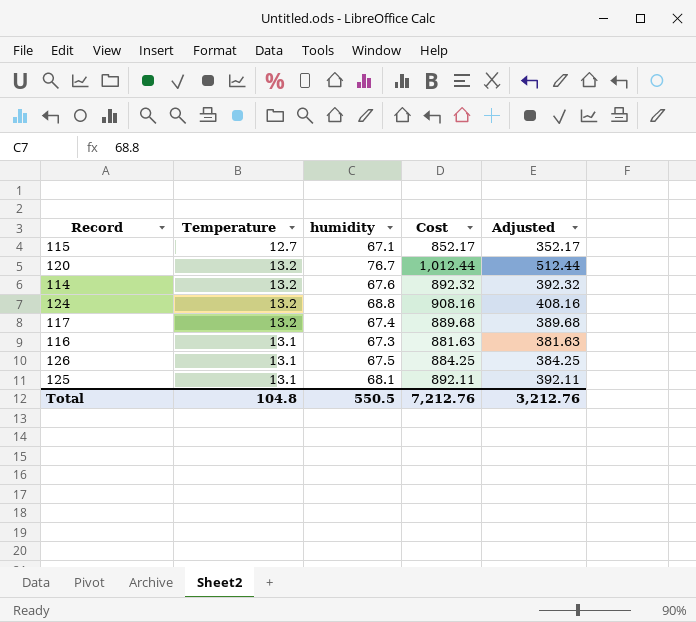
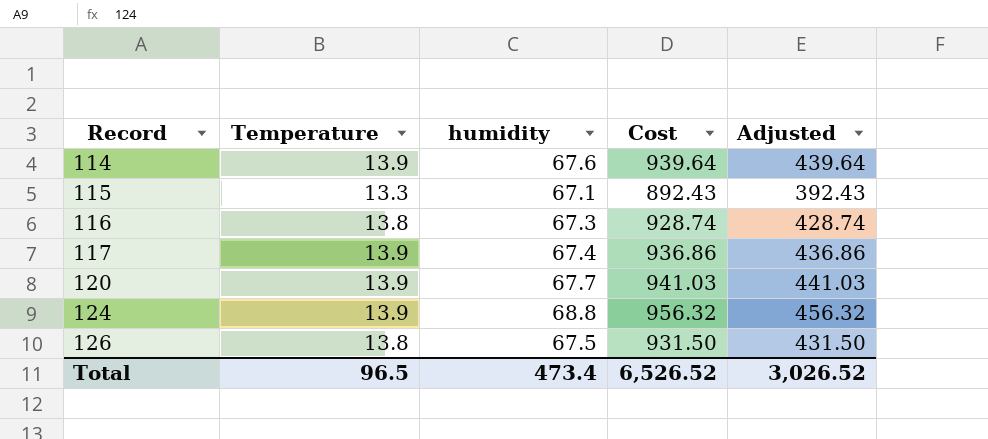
row order: none -> Record ascending
row 125: 13.1 | 68.1 | 892.11 | 392.11 -> none
114 | Temperature: 13.2 -> 13.9
114 | Cost: 892.32 -> 939.64
114 | Adjusted: 392.32 -> 439.64
115 | Temperature: 12.7 -> 13.3
115 | Cost: 852.17 -> 892.43
115 | Adjusted: 352.17 -> 392.43
116 | Temperature: 13.1 -> 13.8
116 | Cost: 881.63 -> 928.74
116 | Adjusted: 381.63 -> 428.74
117 | Temperature: 13.2 -> 13.9
117 | Cost: 889.68 -> 936.86
117 | Adjusted: 389.68 -> 436.86
120 | Temperature: 13.2 -> 13.9
120 | humidity: 76.7 -> 67.7
120 | Cost: 1,012.44 -> 941.03
120 | Adjusted: 512.44 -> 441.03
124 | Temperature: 13.2 -> 13.9
124 | Cost: 908.16 -> 956.32
124 | Adjusted: 408.16 -> 456.32
126 | Temperature: 13.1 -> 13.8
126 | Cost: 884.25 -> 931.50
126 | Adjusted: 384.25 -> 431.50
Total | Temperature: 104.8 -> 96.5
Total | humidity: 550.5 -> 473.4
Total | Cost: 7,212.76 -> 6,526.52
Total | Adjusted: 3,212.76 -> 3,026.52

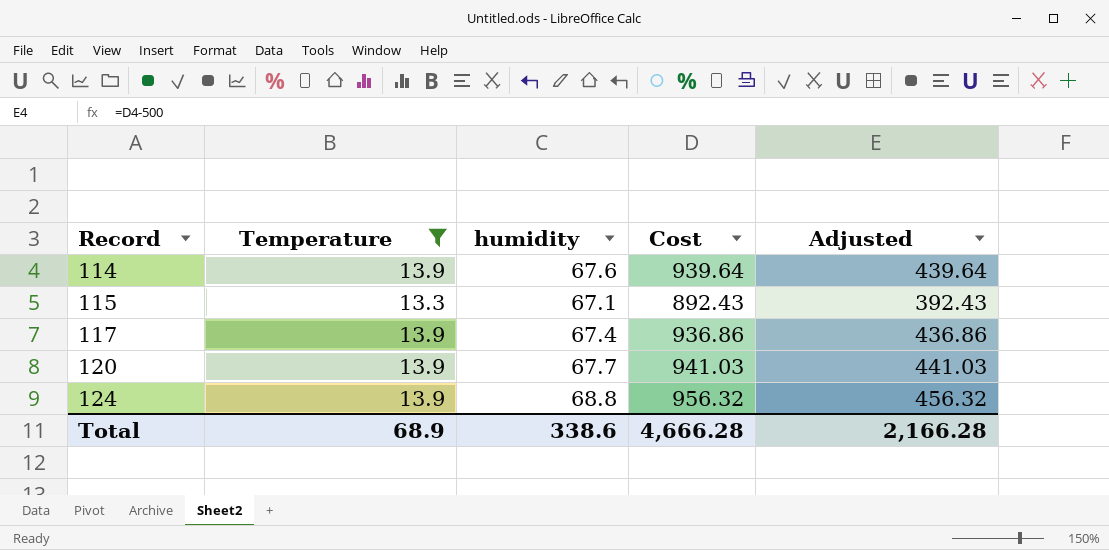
filter: none -> Temperature != 13.8
Total | Temperature: 96.5 -> 68.9
Total | humidity: 473.4 -> 338.6
Total | Cost: 6,526.52 -> 4,666.28
Total | Adjusted: 3,026.52 -> 2,166.28

